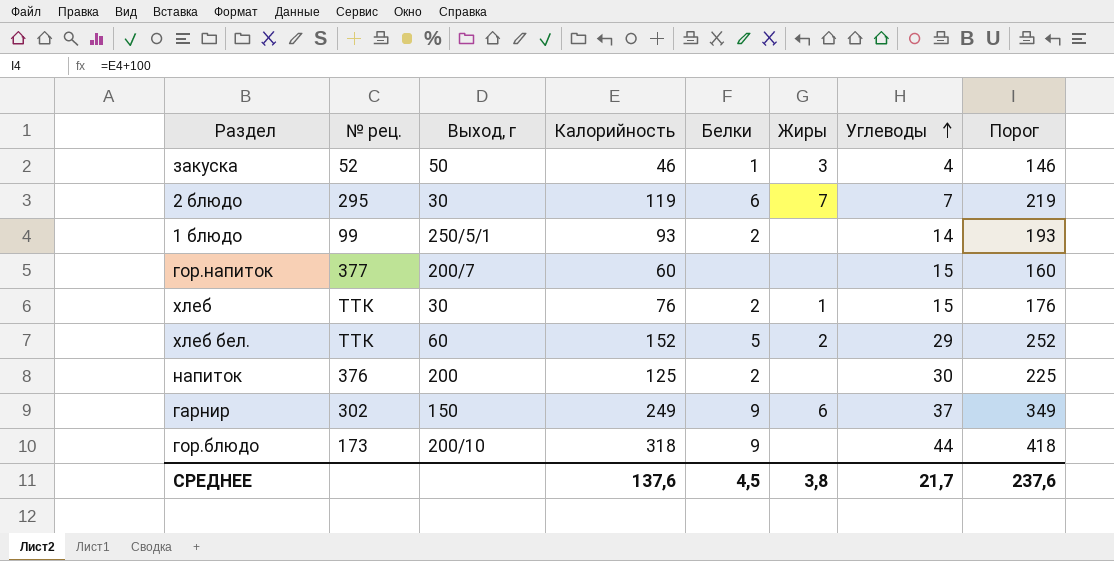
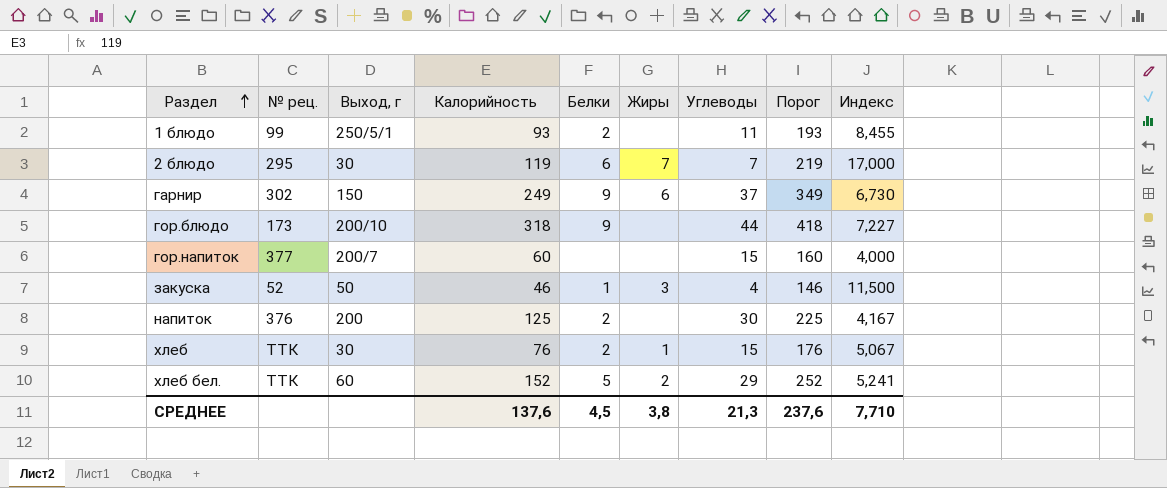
row order: Углеводы ascending -> Раздел ascending
column Индекс | formula: none -> [Калорийность] / [Углеводы]
1 блюдо | Углеводы: 14 -> 11
СРЕДНЕЕ | Углеводы: 21,7 -> 21,3

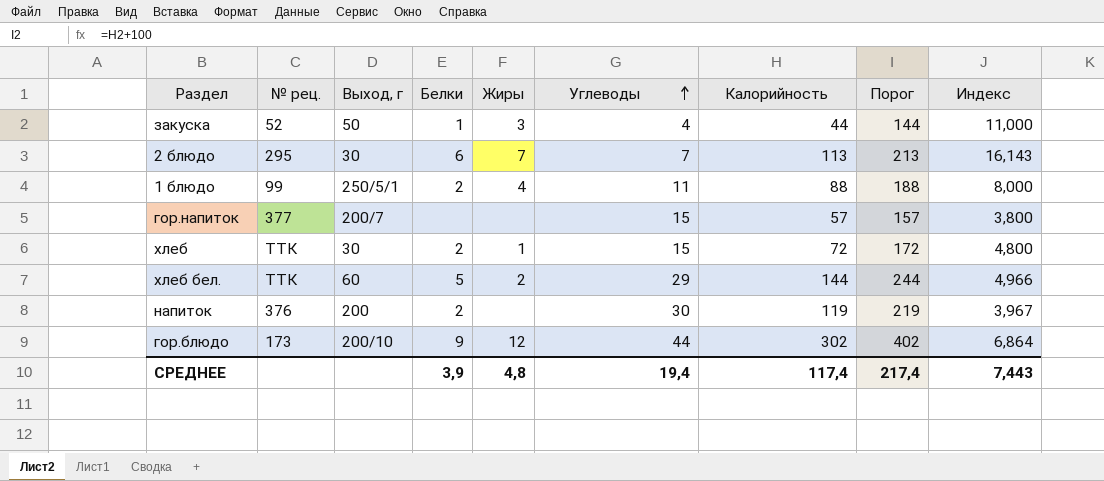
row order: Раздел ascending -> Углеводы ascending
column Калорийность | position: 4 -> 7
row гарнир: 302 | 150 | 249 | 9 | 6 | 37 | 349 | 6,730 -> none
закуска | Калорийность: 46 -> 44
закуска | Порог: 146 -> 144
закуска | Индекс: 11,500 -> 11,000
2 блюдо | Калорийность: 119 -> 113
2 блюдо | Порог: 219 -> 213
2 блюдо | Индекс: 17,000 -> 16,143
1 блюдо | Жиры: none -> 4
1 блюдо | Калорийность: 93 -> 88
1 блюдо | Порог: 193 -> 188
1 блюдо | Индекс: 8,455 -> 8,000
гор.напиток | Калорийность: 60 -> 57
гор.напиток | Порог: 160 -> 157
гор.напиток | Индекс: 4,000 -> 3,800
хлеб | Калорийность: 76 -> 72
хлеб | Порог: 176 -> 172
хлеб | Индекс: 5,067 -> 4,800
хлеб бел. | Калорийность: 152 -> 144
хлеб бел. | Порог: 252 -> 244
хлеб бел. | Индекс: 5,241 -> 4,966
напиток | Калорийность: 125 -> 119
напиток | Порог: 225 -> 219
напиток | Индекс: 4,167 -> 3,967
гор.блюдо | Жиры: none -> 12
гор.блюдо | Калорийность: 318 -> 302
гор.блюдо | Порог: 418 -> 402
гор.блюдо | Индекс: 7,227 -> 6,864
СРЕДНЕЕ | Белки: 4,5 -> 3,9
СРЕДНЕЕ | Жиры: 3,8 -> 4,8
СРЕДНЕЕ | Углеводы: 21,3 -> 19,4
СРЕДНЕЕ | Калорийность: 137,6 -> 117,4
СРЕДНЕЕ | Порог: 237,6 -> 217,4
СРЕДНЕЕ | Индекс: 7,710 -> 7,443

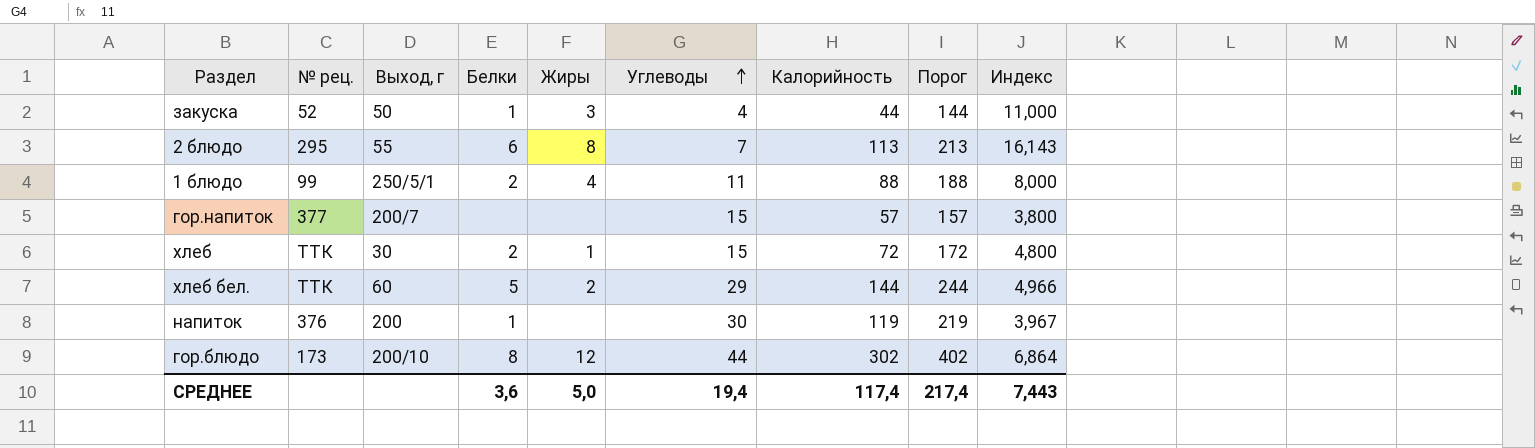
2 блюдо | Выход, г: 30 -> 55
2 блюдо | Жиры: 7 -> 8
напиток | Белки: 2 -> 1
гор.блюдо | Белки: 9 -> 8
СРЕДНЕЕ | Белки: 3,9 -> 3,6
СРЕДНЕЕ | Жиры: 4,8 -> 5,0

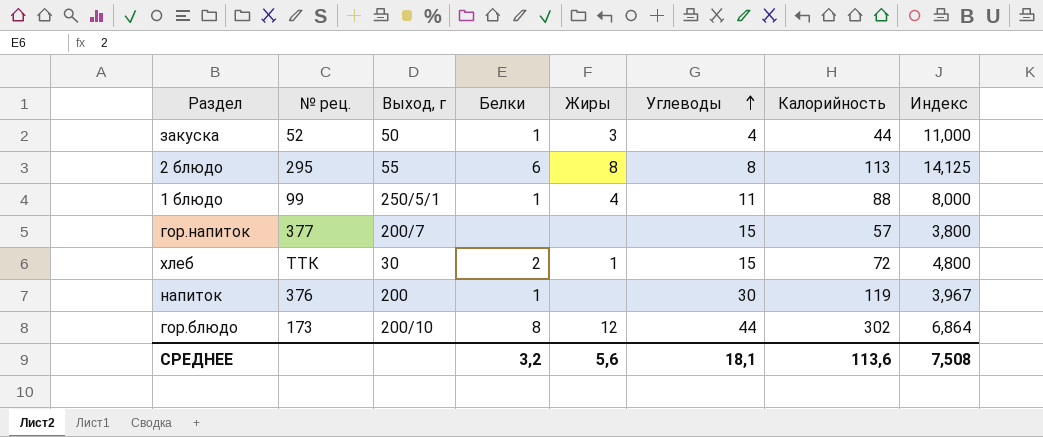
column Порог | formula: [Калорийность] + 100 -> none
row хлеб бел.: ТТК | 60 | 5 | 2 | 29 | 144 | 244 | 4,966 -> none
2 блюдо | Углеводы: 7 -> 8
2 блюдо | Индекс: 16,143 -> 14,125
1 блюдо | Белки: 2 -> 1
СРЕДНЕЕ | Белки: 3,6 -> 3,2
СРЕДНЕЕ | Жиры: 5,0 -> 5,6
СРЕДНЕЕ | Углеводы: 19,4 -> 18,1
СРЕДНЕЕ | Калорийность: 117,4 -> 113,6
СРЕДНЕЕ | Индекс: 7,443 -> 7,508

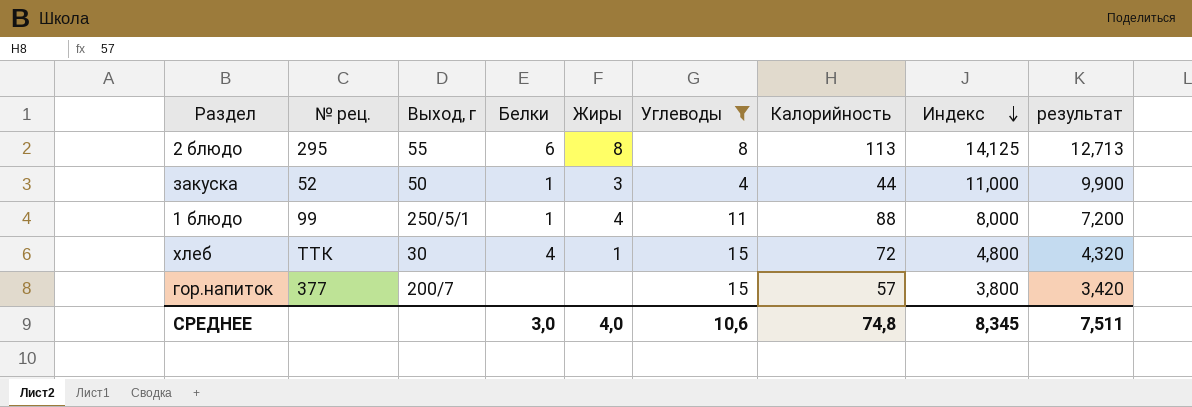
filter: none -> Углеводы <= 15
row order: Углеводы ascending -> Индекс descending
column результат | formula: none -> [Индекс] * 0,9
хлеб | Белки: 2 -> 4
СРЕДНЕЕ | Белки: 3,2 -> 3,0
СРЕДНЕЕ | Жиры: 5,6 -> 4,0
СРЕДНЕЕ | Углеводы: 18,1 -> 10,6
СРЕДНЕЕ | Калорийность: 113,6 -> 74,8
СРЕДНЕЕ | Индекс: 7,508 -> 8,345

